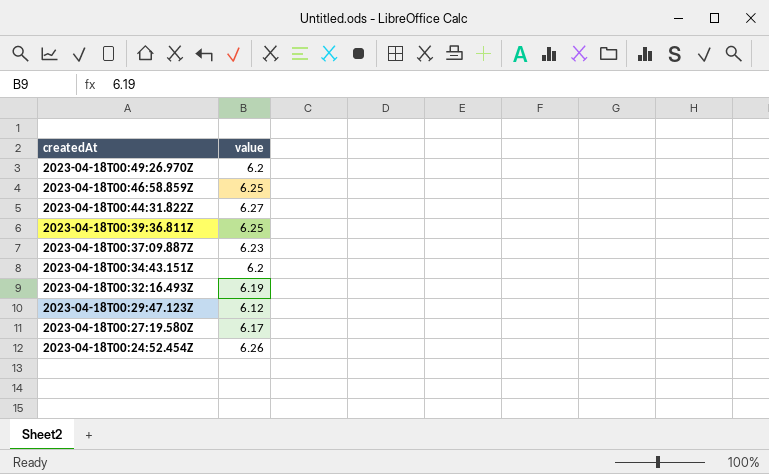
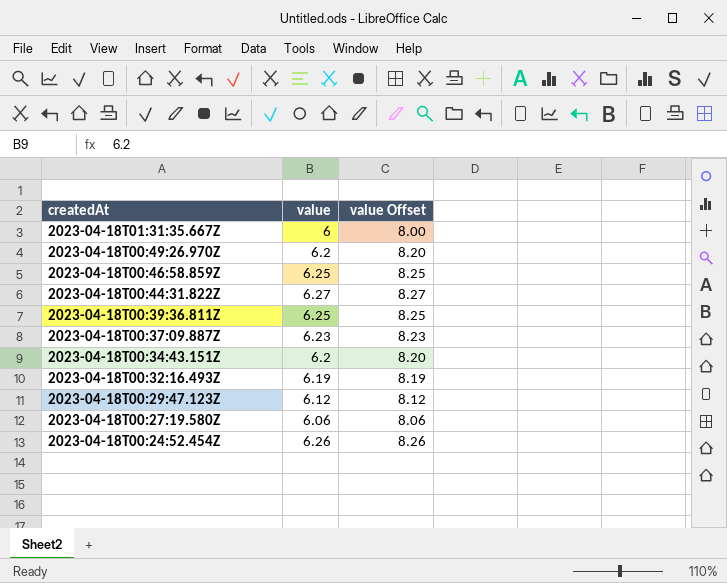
column value Offset | formula: none -> [value] + 2
row 2023-04-18T01:31:35.667Z: none -> 6 | 8.00
2023-04-18T00:27:19.580Z | value: 6.17 -> 6.06

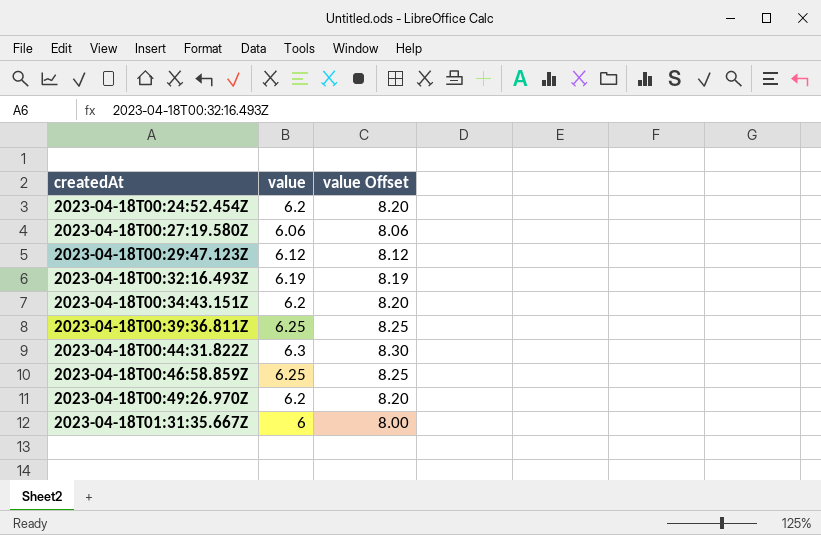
row order: createdAt descending -> createdAt ascending
row 2023-04-18T00:37:09.887Z: 6.23 | 8.23 -> none
2023-04-18T00:24:52.454Z | value: 6.26 -> 6.2
2023-04-18T00:24:52.454Z | value Offset: 8.26 -> 8.20
2023-04-18T00:44:31.822Z | value: 6.27 -> 6.3
2023-04-18T00:44:31.822Z | value Offset: 8.27 -> 8.30

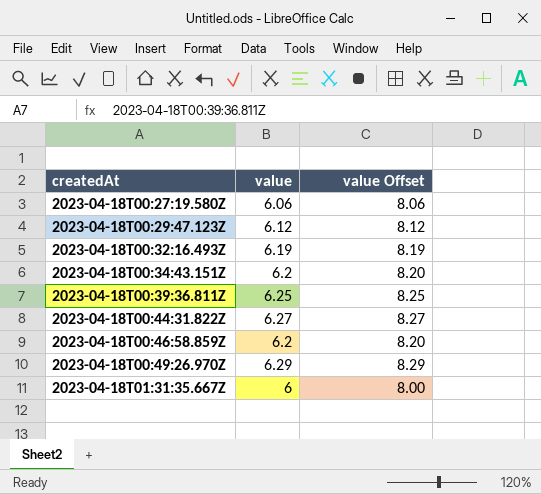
row 2023-04-18T00:24:52.454Z: 6.2 | 8.20 -> none
2023-04-18T00:44:31.822Z | value: 6.3 -> 6.27
2023-04-18T00:44:31.822Z | value Offset: 8.30 -> 8.27
2023-04-18T00:46:58.859Z | value: 6.25 -> 6.2
2023-04-18T00:46:58.859Z | value Offset: 8.25 -> 8.20
2023-04-18T00:49:26.970Z | value: 6.2 -> 6.29
2023-04-18T00:49:26.970Z | value Offset: 8.20 -> 8.29

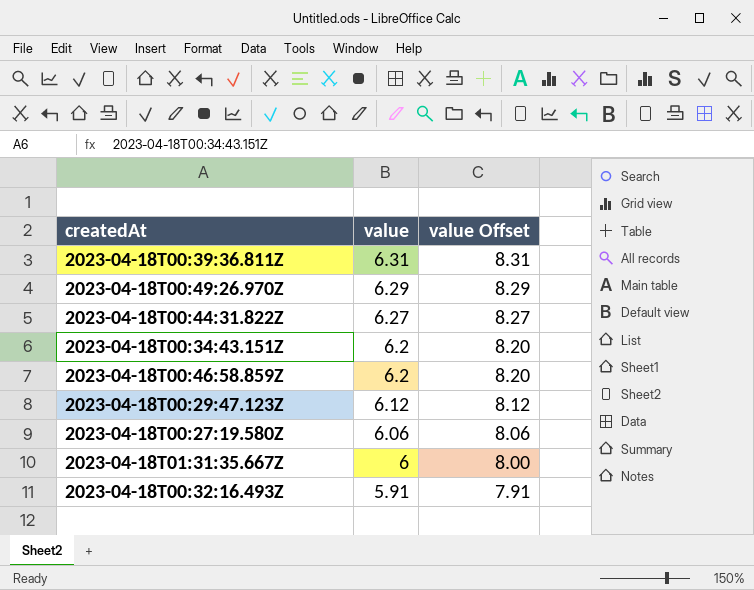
row order: createdAt ascending -> value descending
2023-04-18T00:39:36.811Z | value: 6.25 -> 6.31
2023-04-18T00:39:36.811Z | value Offset: 8.25 -> 8.31
2023-04-18T00:32:16.493Z | value: 6.19 -> 5.91
2023-04-18T00:32:16.493Z | value Offset: 8.19 -> 7.91

